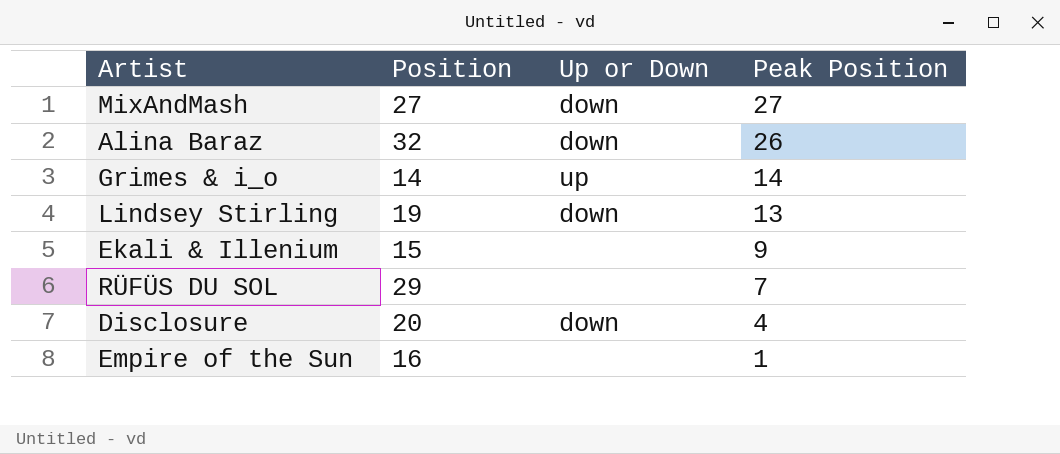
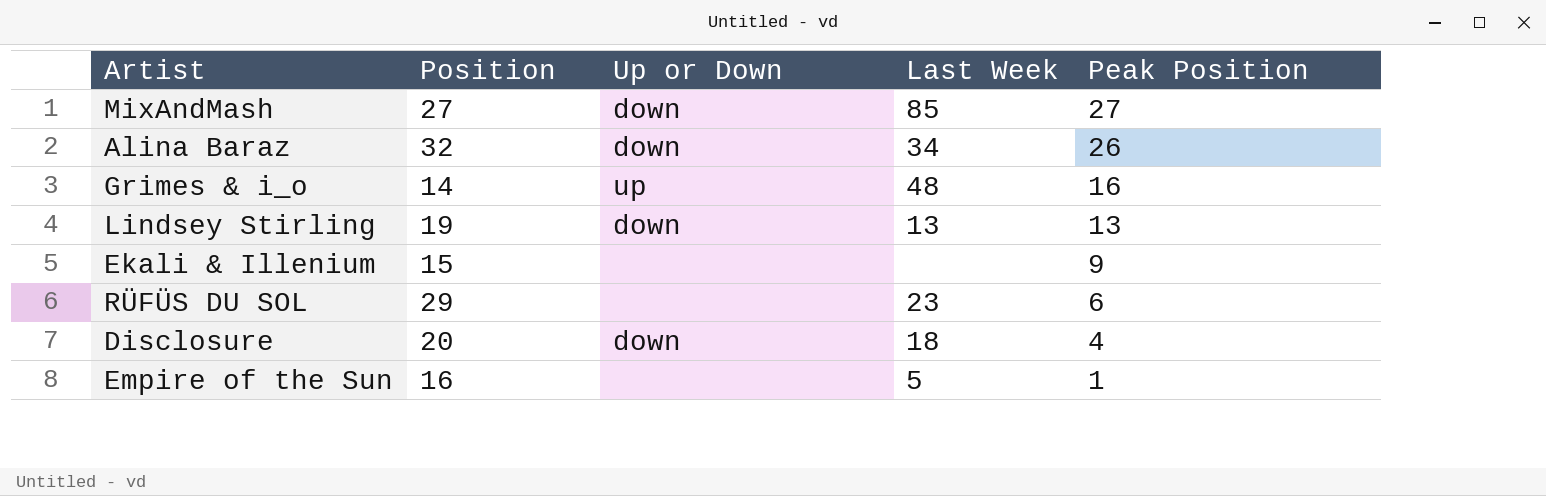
column Last Week | position: none -> 4
Grimes & i_o | Peak Position: 14 -> 16
RÜFÜS DU SOL | Peak Position: 7 -> 6

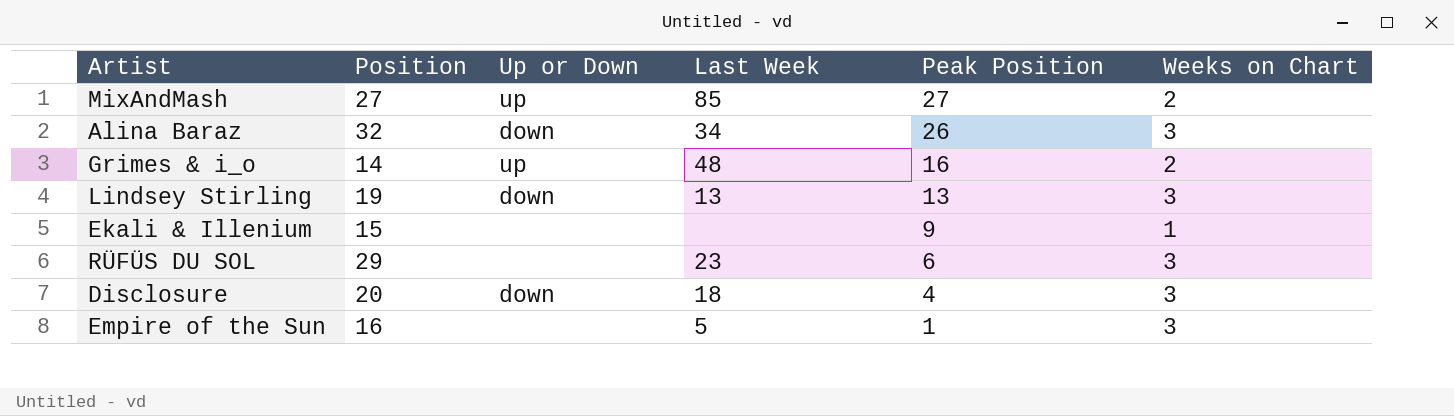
column Weeks on Chart | position: none -> 6
MixAndMash | Up or Down: down -> up

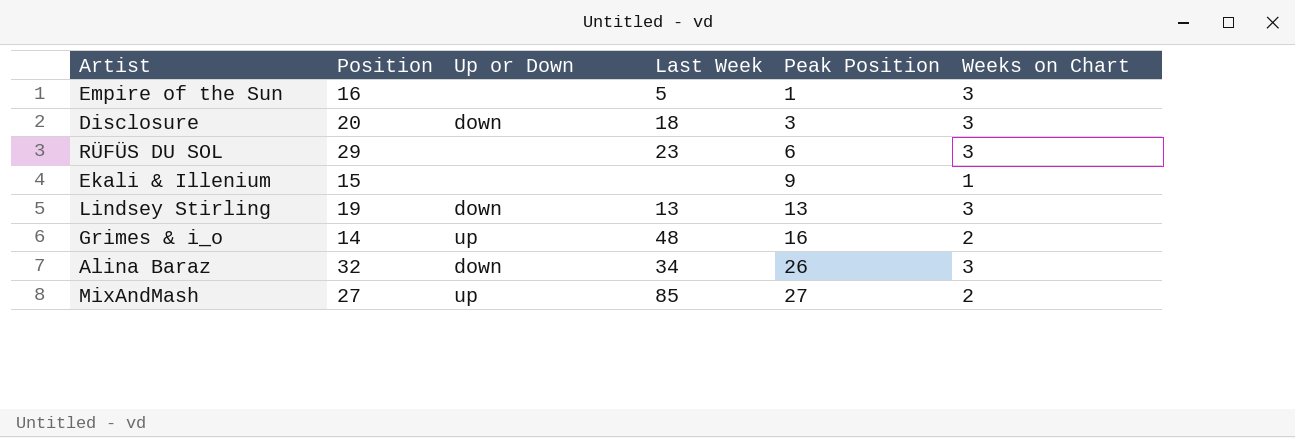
row order: Peak Position descending -> Peak Position ascending
Disclosure | Peak Position: 4 -> 3

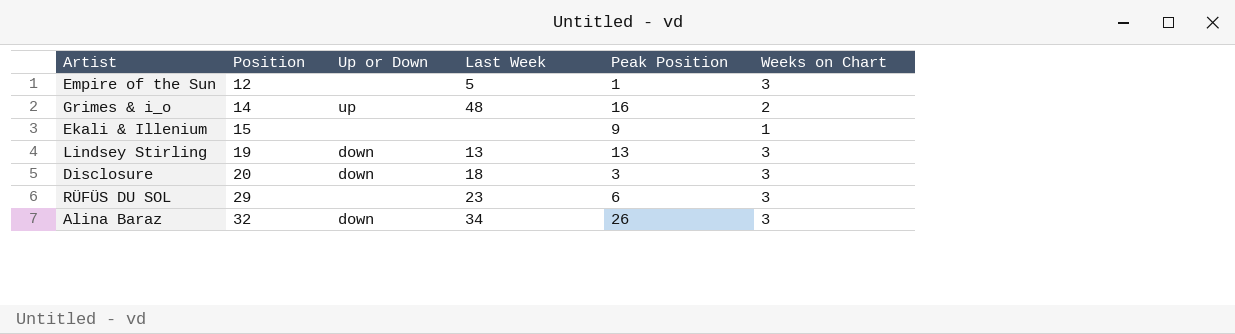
row order: Peak Position ascending -> Position ascending
row MixAndMash: 27 | up | 85 | 27 | 2 -> none
Empire of the Sun | Position: 16 -> 12

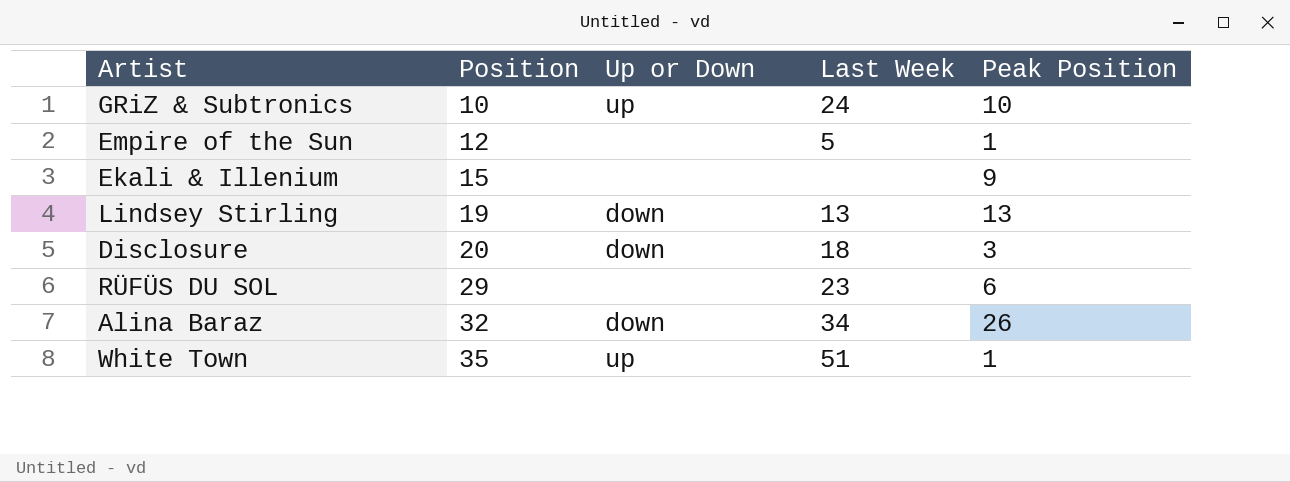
column Weeks on Chart | position: 6 -> none
row Grimes & i_o: 14 | up | 48 | 16 | 2 -> none
row GRiZ & Subtronics: none -> 10 | up | 24 | 10
row White Town: none -> 35 | up | 51 | 1

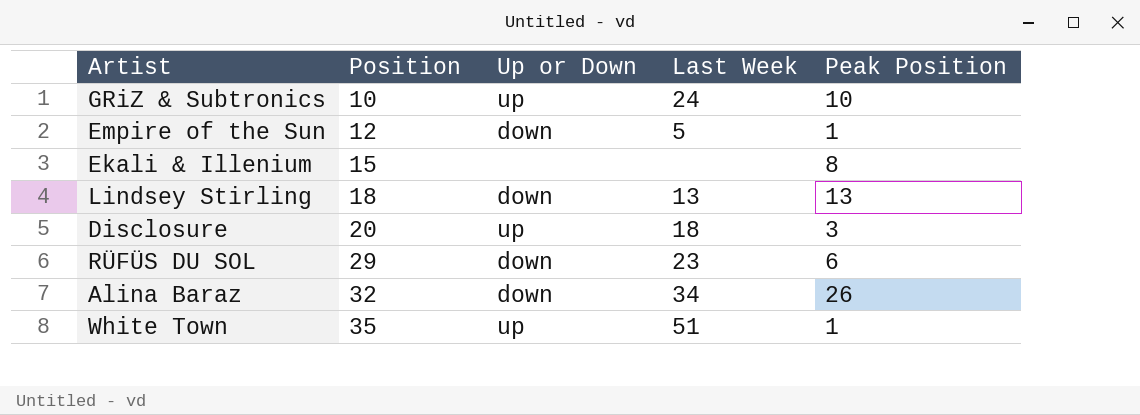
Empire of the Sun | Up or Down: none -> down
Ekali & Illenium | Peak Position: 9 -> 8
Lindsey Stirling | Position: 19 -> 18
Disclosure | Up or Down: down -> up
RÜFÜS DU SOL | Up or Down: none -> down

